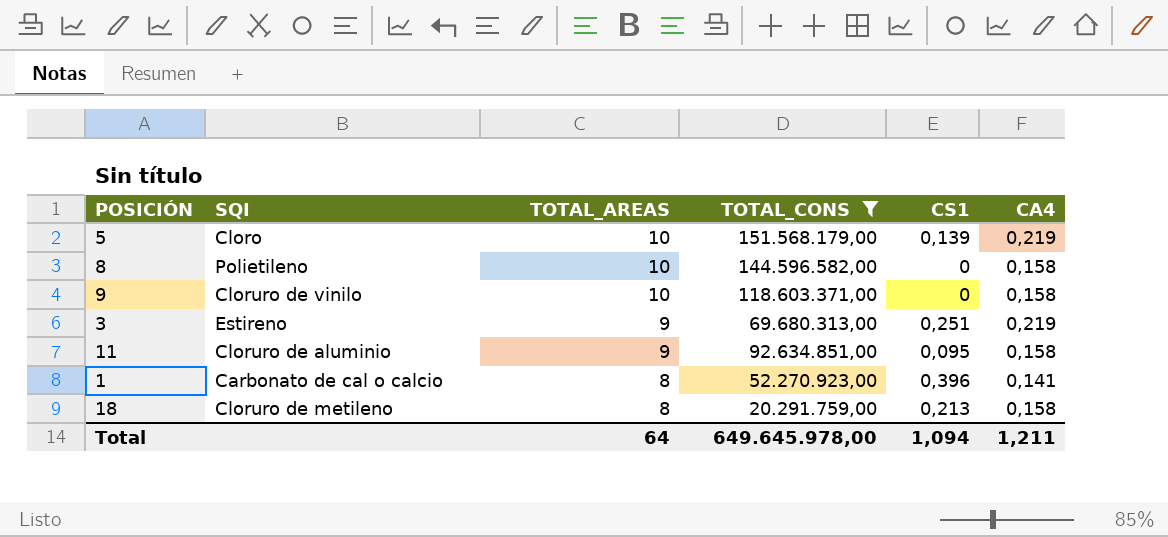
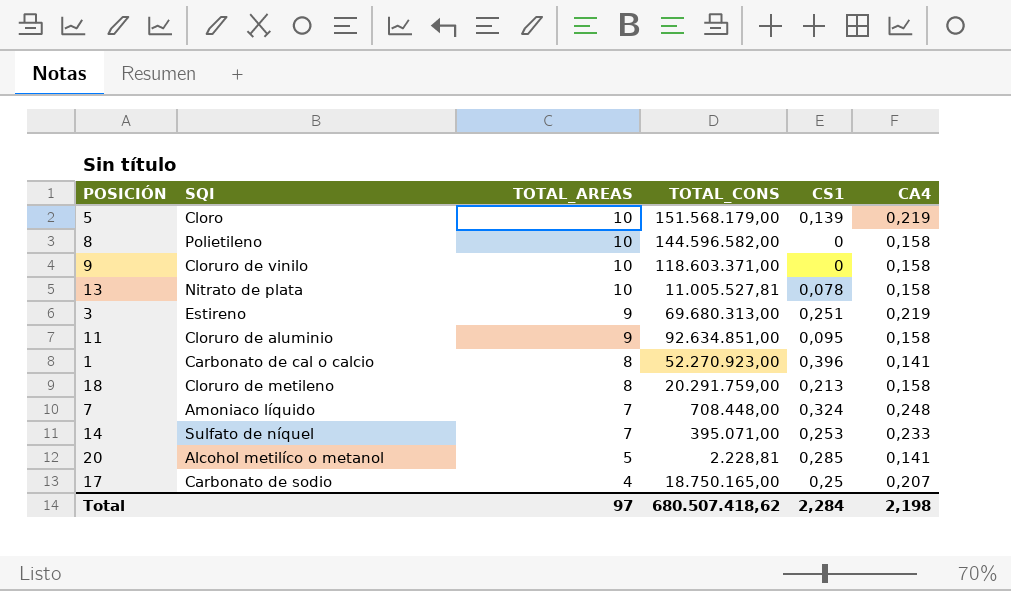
filter: TOTAL_CONS >= 20.291.759,00 -> none
Total | TOTAL_AREAS: 64 -> 97
Total | TOTAL_CONS: 649.645.978,00 -> 680.507.418,62
Total | CS1: 1,094 -> 2,284
Total | CA4: 1,211 -> 2,198

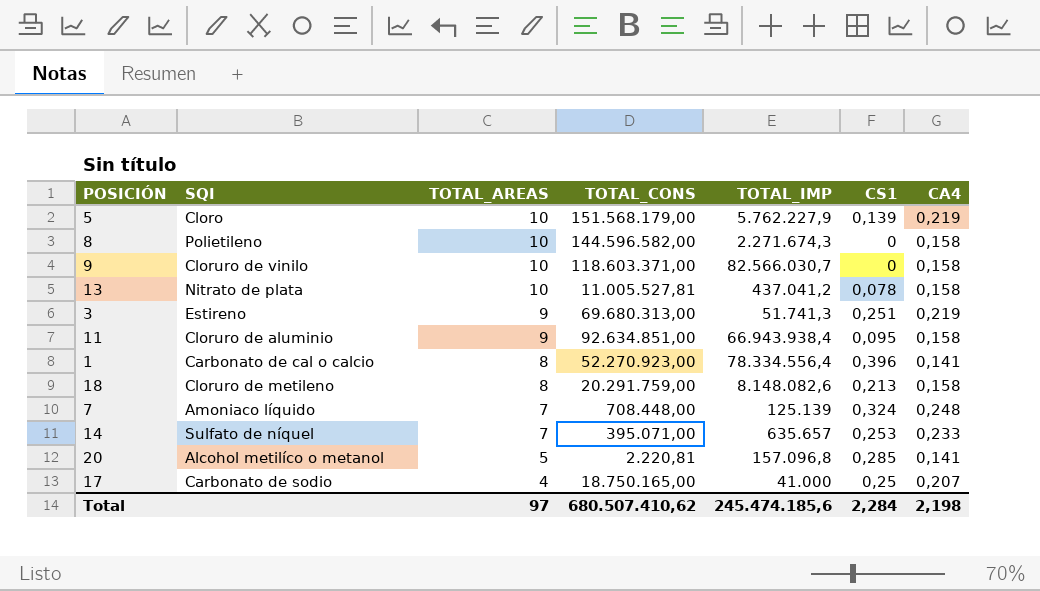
column TOTAL_IMP | position: none -> 5
20 | TOTAL_CONS: 2.228,81 -> 2.220,81
Total | TOTAL_CONS: 680.507.418,62 -> 680.507.410,62

